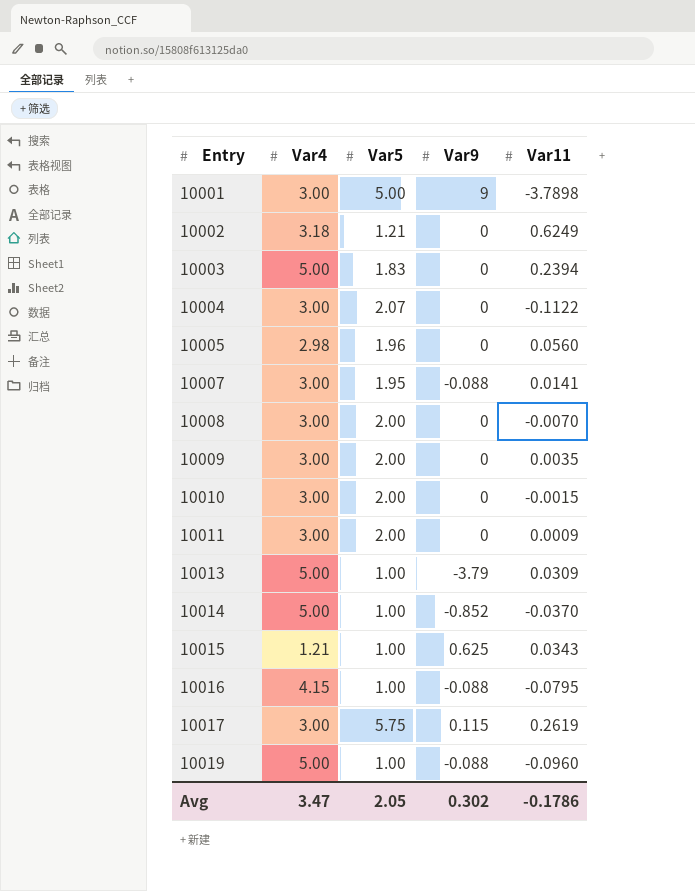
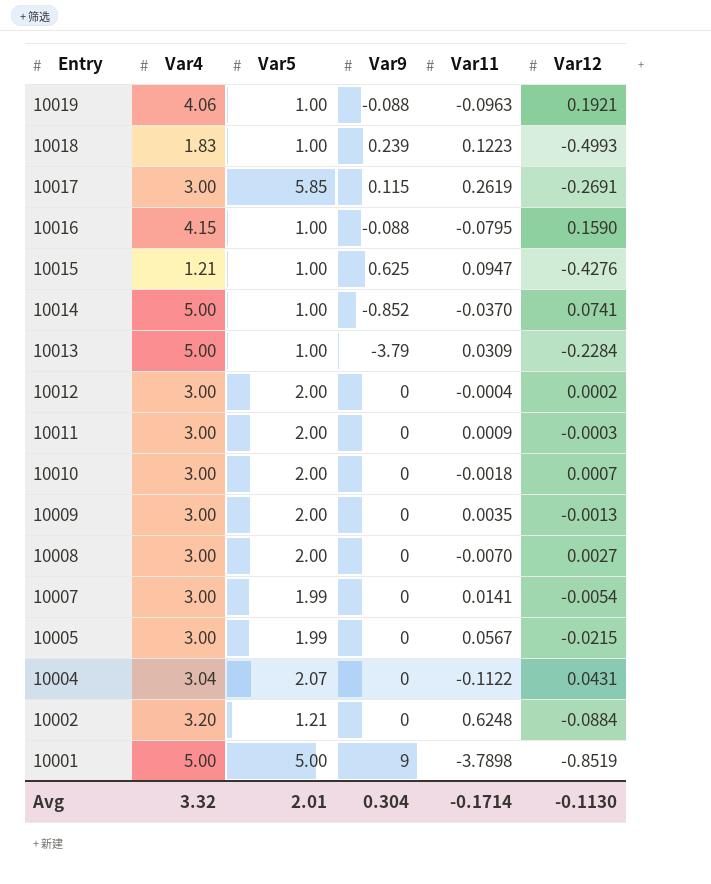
row order: Entry ascending -> Entry descending
column Var12 | position: none -> 6
row 10003: 5.00 | 1.83 | 0 | 0.2394 -> none
10019 | Var4: 5.00 -> 4.06
10019 | Var11: -0.0960 -> -0.0963
row 10018: none -> 1.83 | 1.00 | 0.239 | 0.1223 | -0.4993
10017 | Var5: 5.75 -> 5.85
10015 | Var11: 0.0343 -> 0.0947
row 10012: none -> 3.00 | 2.00 | 0 | -0.0004 | 0.0002
10010 | Var11: -0.0015 -> -0.0018
10007 | Var5: 1.95 -> 1.99
10007 | Var9: -0.088 -> 0
10005 | Var4: 2.98 -> 3.00
10005 | Var5: 1.96 -> 1.99
10005 | Var11: 0.0560 -> 0.0567
10004 | Var4: 3.00 -> 3.04
10002 | Var4: 3.18 -> 3.20
10002 | Var11: 0.6249 -> 0.6248
10001 | Var4: 3.00 -> 5.00
Avg | Var4: 3.47 -> 3.32
Avg | Var5: 2.05 -> 2.01
Avg | Var9: 0.302 -> 0.304
Avg | Var11: -0.1786 -> -0.1714

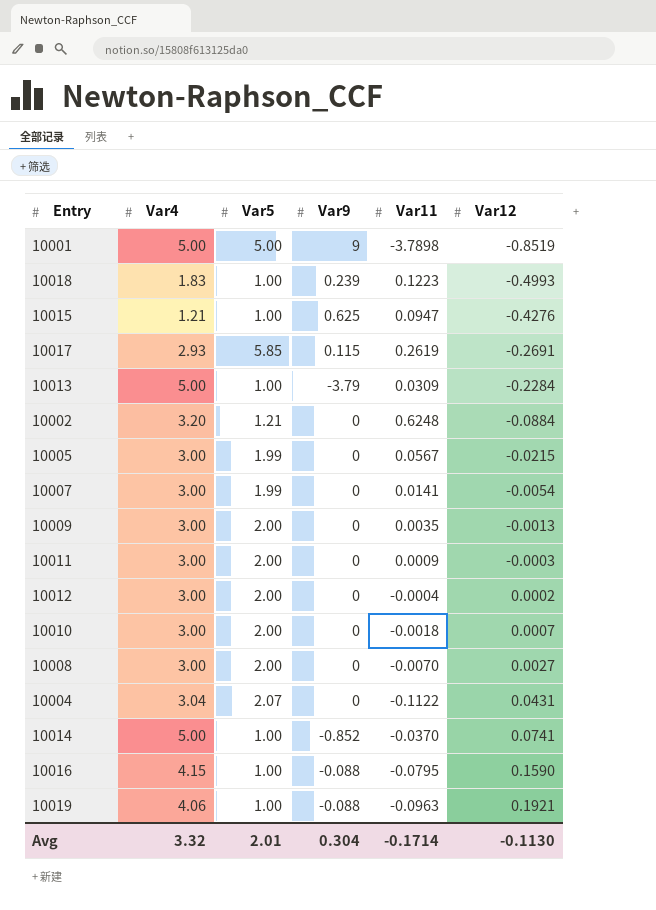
row order: Entry descending -> Var12 ascending
10017 | Var4: 3.00 -> 2.93

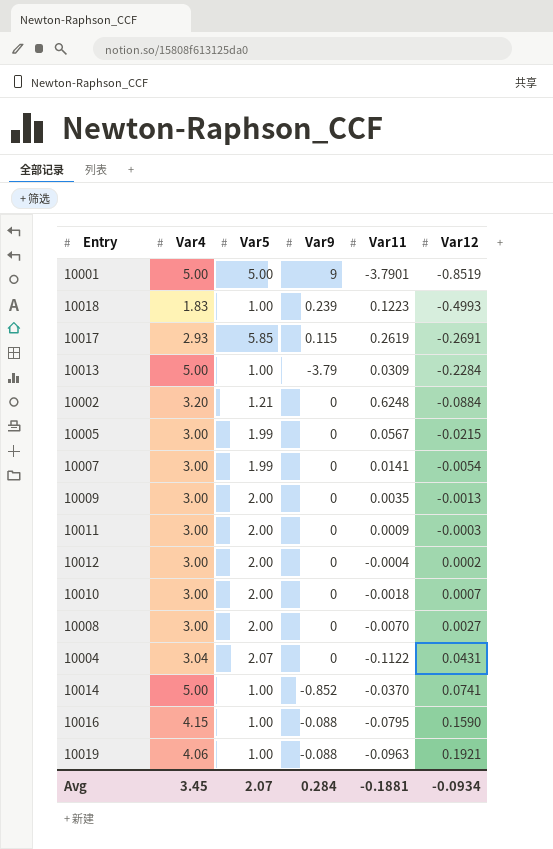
row 10015: 1.21 | 1.00 | 0.625 | 0.0947 | -0.4276 -> none
10001 | Var11: -3.7898 -> -3.7901
Avg | Var4: 3.32 -> 3.45
Avg | Var5: 2.01 -> 2.07
Avg | Var9: 0.304 -> 0.284
Avg | Var11: -0.1714 -> -0.1881
Avg | Var12: -0.1130 -> -0.0934

